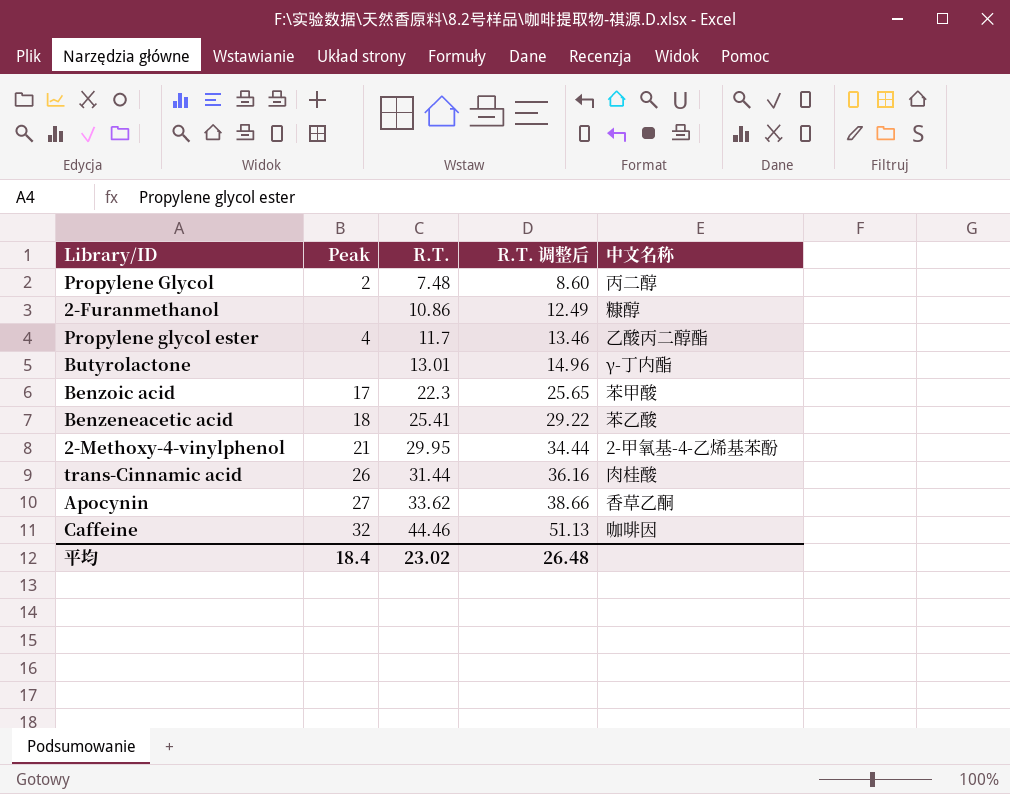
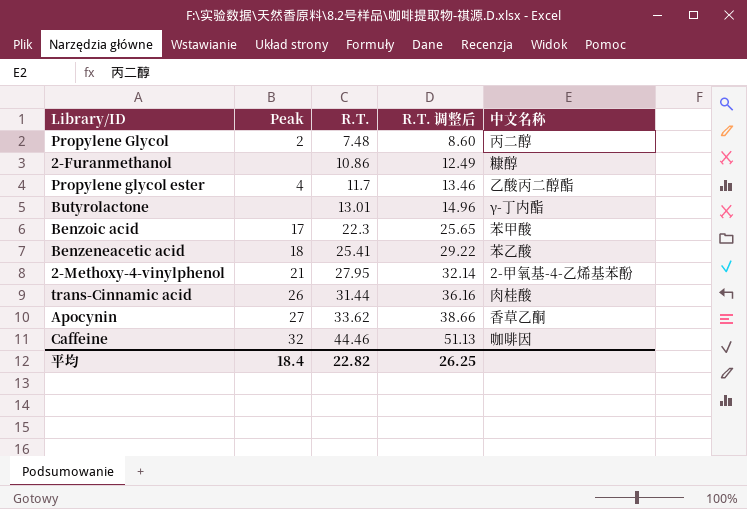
2-Methoxy-4-vinylphenol | R.T.: 29.95 -> 27.95
2-Methoxy-4-vinylphenol | R.T. 调整后: 34.44 -> 32.14
平均 | R.T.: 23.02 -> 22.82
平均 | R.T. 调整后: 26.48 -> 26.25

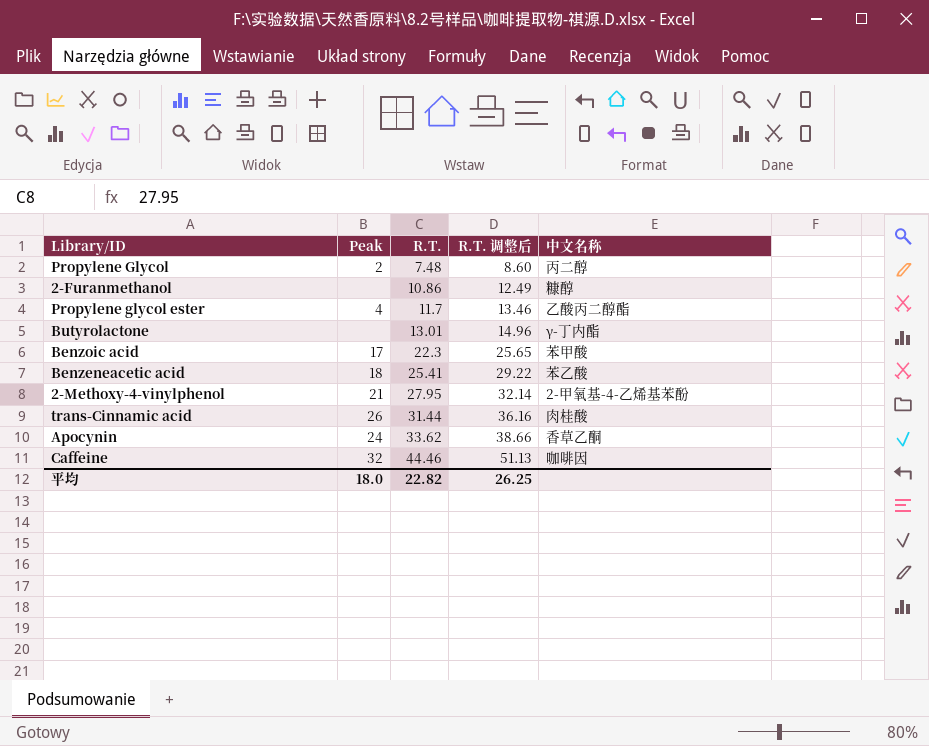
Apocynin | Peak: 27 -> 24
平均 | Peak: 18.4 -> 18.0

